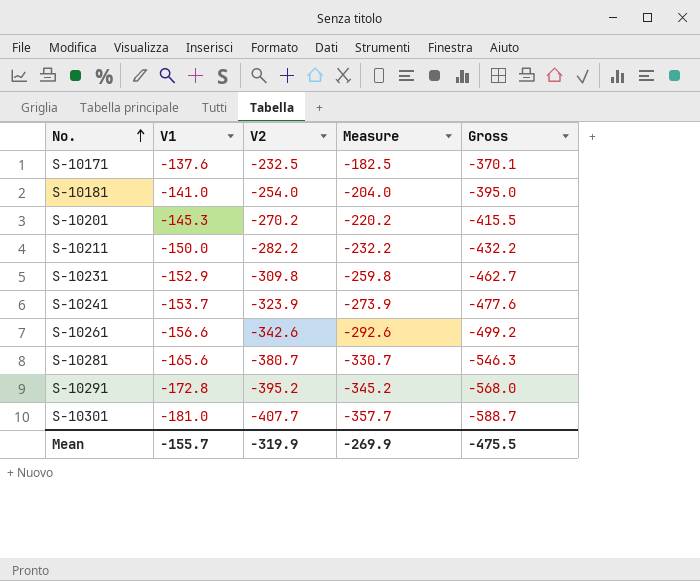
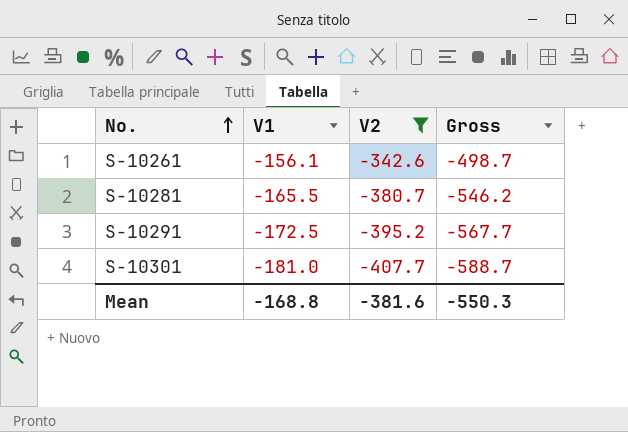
filter: none -> V2 <= -342.6
column Measure | formula: [V2] + 50 -> none
S-10261 | V1: -156.6 -> -156.1
S-10261 | Gross: -499.2 -> -498.7
S-10281 | V1: -165.6 -> -165.5
S-10281 | Gross: -546.3 -> -546.2
S-10291 | V1: -172.8 -> -172.5
S-10291 | Gross: -568.0 -> -567.7
Mean | V1: -155.7 -> -168.8
Mean | V2: -319.9 -> -381.6
Mean | Gross: -475.5 -> -550.3

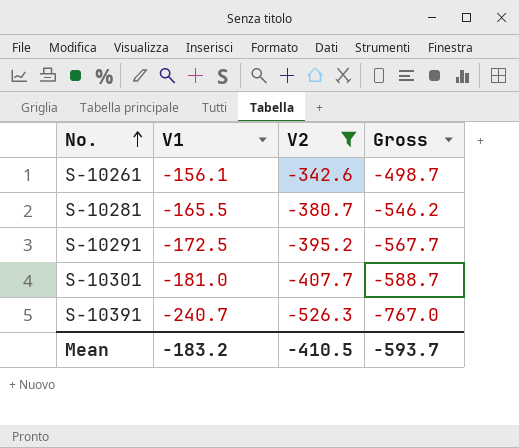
row S-10391: none -> -240.7 | -526.3 | -767.0
Mean | V1: -168.8 -> -183.2
Mean | V2: -381.6 -> -410.5
Mean | Gross: -550.3 -> -593.7

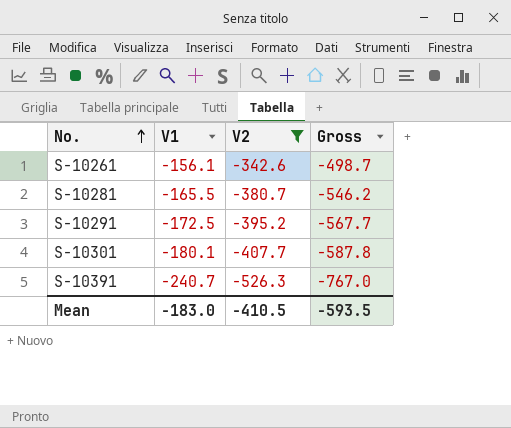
S-10301 | V1: -181.0 -> -180.1
S-10301 | Gross: -588.7 -> -587.8
Mean | V1: -183.2 -> -183.0
Mean | Gross: -593.7 -> -593.5

